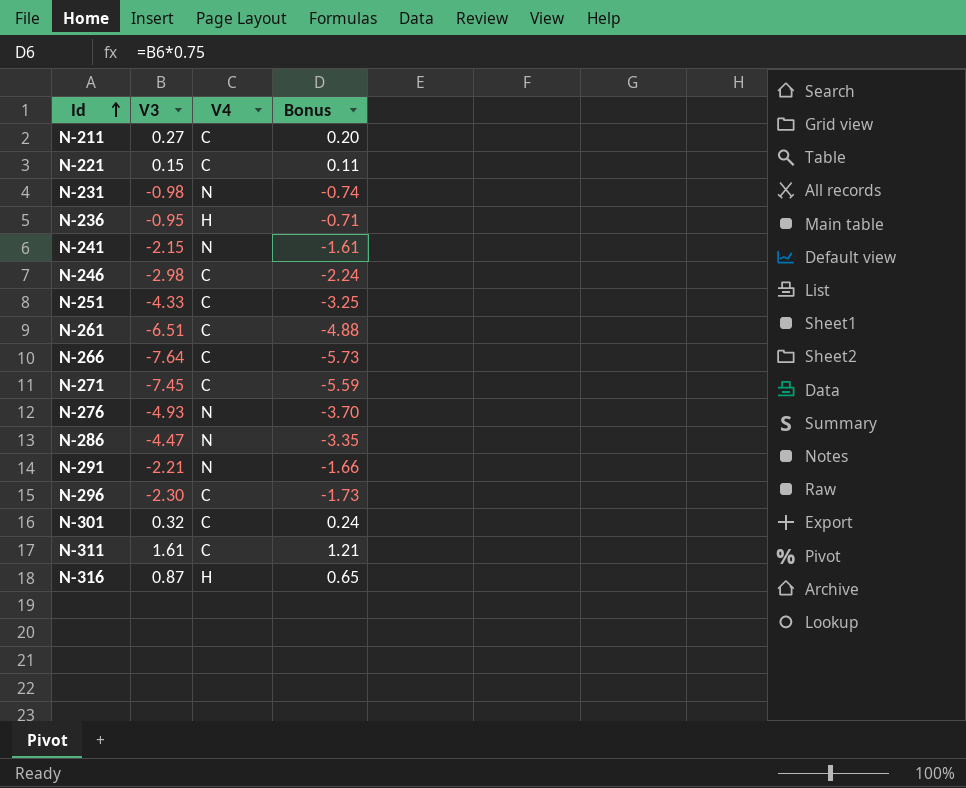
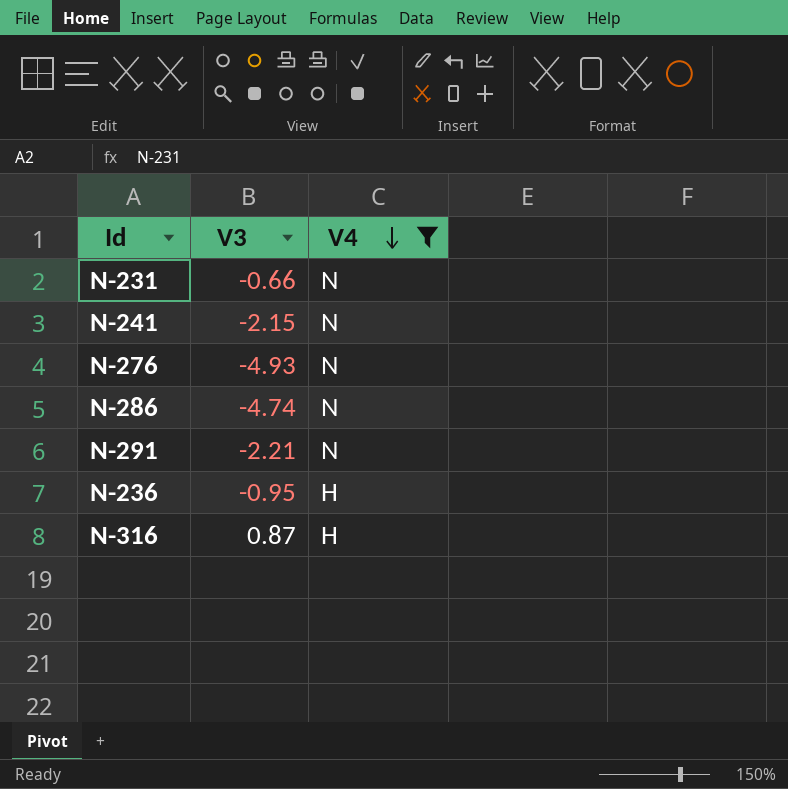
filter: none -> V4 != C
row order: Id ascending -> V4 descending
column Bonus | formula: [V3] * 0.75 -> none
N-231 | V3: -0.98 -> -0.66
N-286 | V3: -4.47 -> -4.74

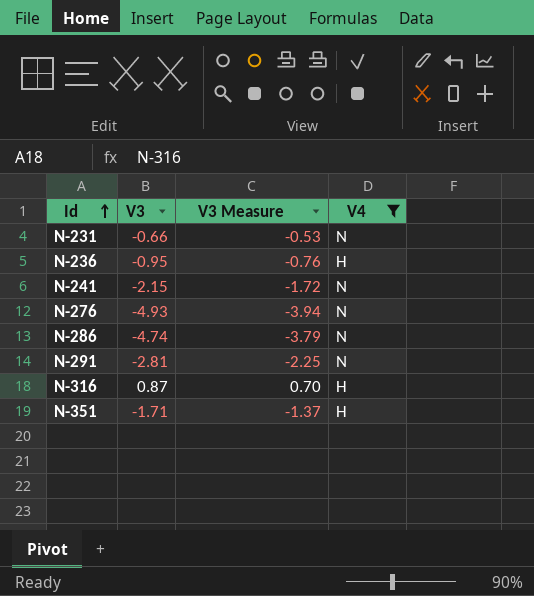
row order: V4 descending -> Id ascending
column V3 Measure | formula: none -> [V3] * 0.8
N-291 | V3: -2.21 -> -2.81
row N-351: none -> -1.71 | -1.37 | H

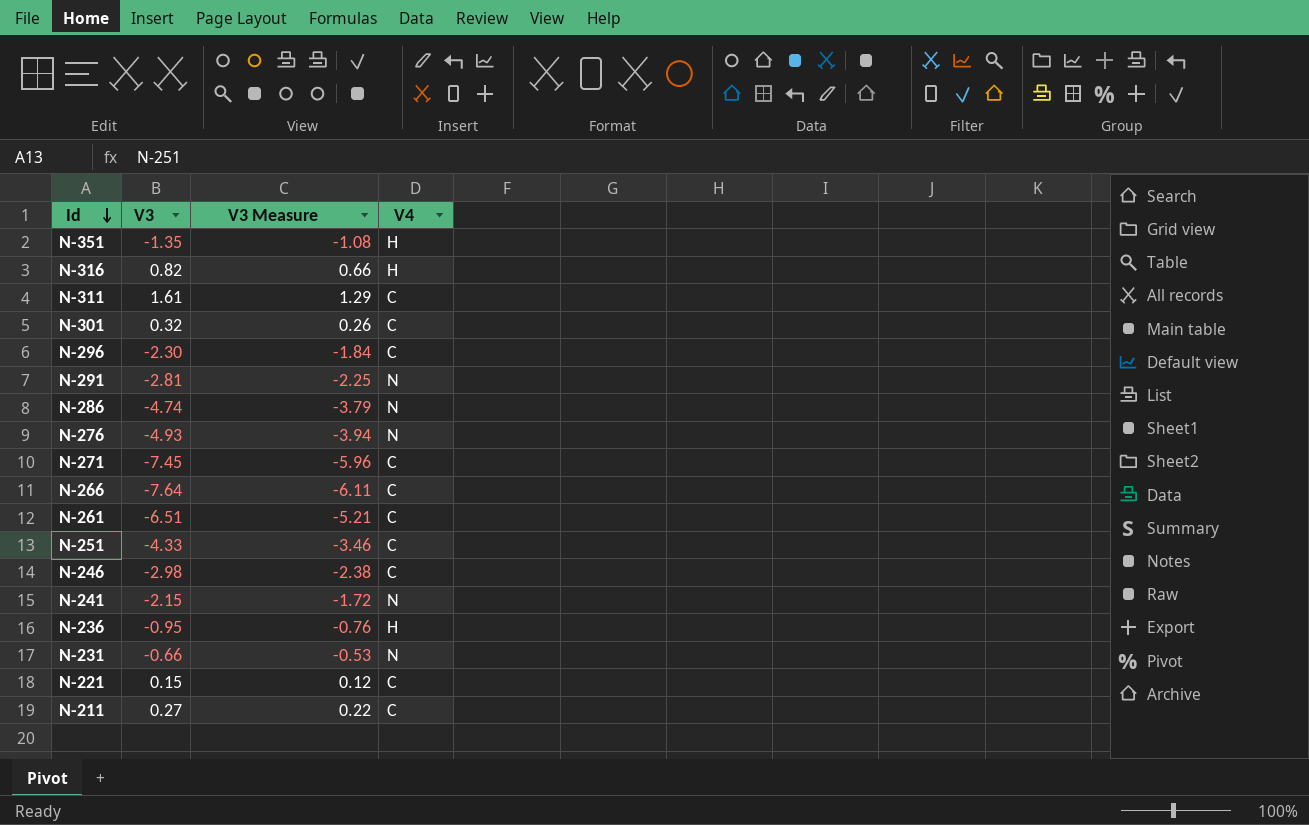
filter: V4 != C -> none
row order: Id ascending -> Id descending
N-351 | V3: -1.71 -> -1.35
N-351 | V3 Measure: -1.37 -> -1.08
N-316 | V3: 0.87 -> 0.82
N-316 | V3 Measure: 0.70 -> 0.66

